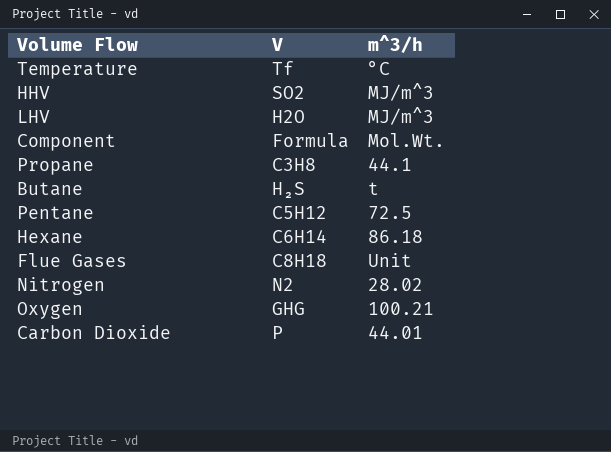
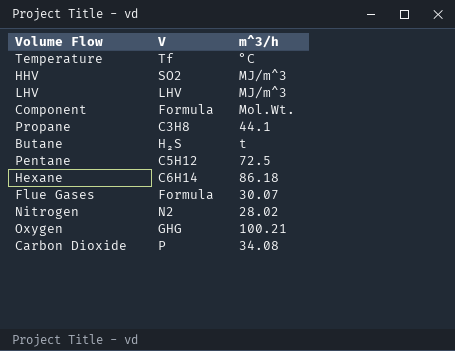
LHV | V: H2O -> LHV
Flue Gases | V: C8H18 -> Formula
Flue Gases | m^3/h: Unit -> 30.07
Carbon Dioxide | m^3/h: 44.01 -> 34.08

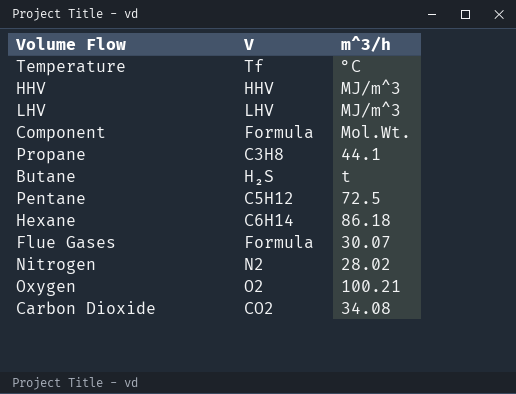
HHV | V: SO2 -> HHV
Oxygen | V: GHG -> O2
Carbon Dioxide | V: P -> CO2

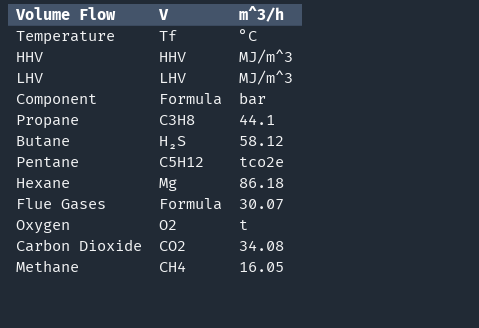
row Nitrogen: N2 | 28.02 -> none
Component | m^3/h: Mol.Wt. -> bar
Butane | m^3/h: t -> 58.12
Pentane | m^3/h: 72.5 -> tco2e
Hexane | V: C6H14 -> Mg
Oxygen | m^3/h: 100.21 -> t
row Methane: none -> CH4 | 16.05

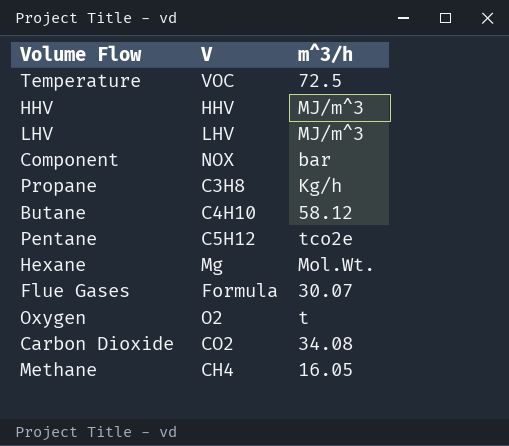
Temperature | V: Tf -> VOC
Temperature | m^3/h: °C -> 72.5
Component | V: Formula -> NOX
Propane | m^3/h: 44.1 -> Kg/h
Butane | V: H₂S -> C4H10
Hexane | m^3/h: 86.18 -> Mol.Wt.

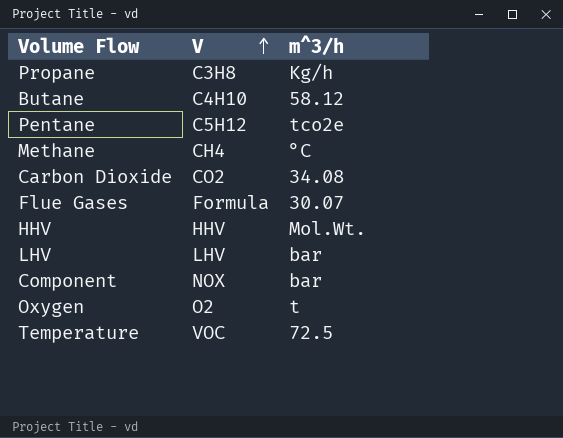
row order: none -> V ascending
row Hexane: Mg | Mol.Wt. -> none
Methane | m^3/h: 16.05 -> °C
HHV | m^3/h: MJ/m^3 -> Mol.Wt.
LHV | m^3/h: MJ/m^3 -> bar

